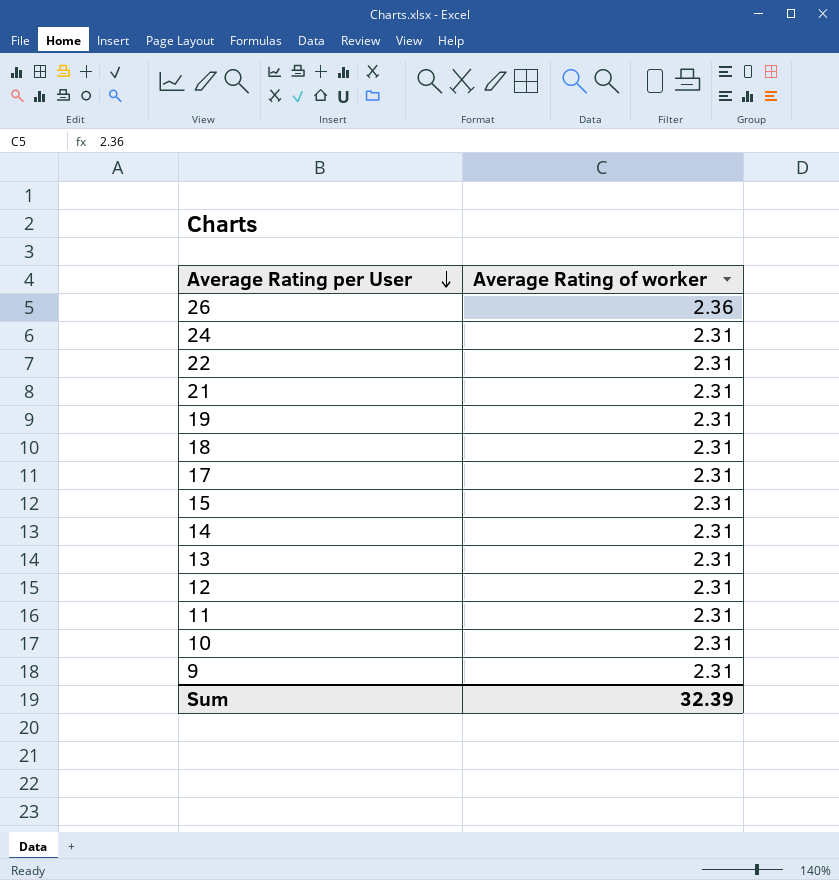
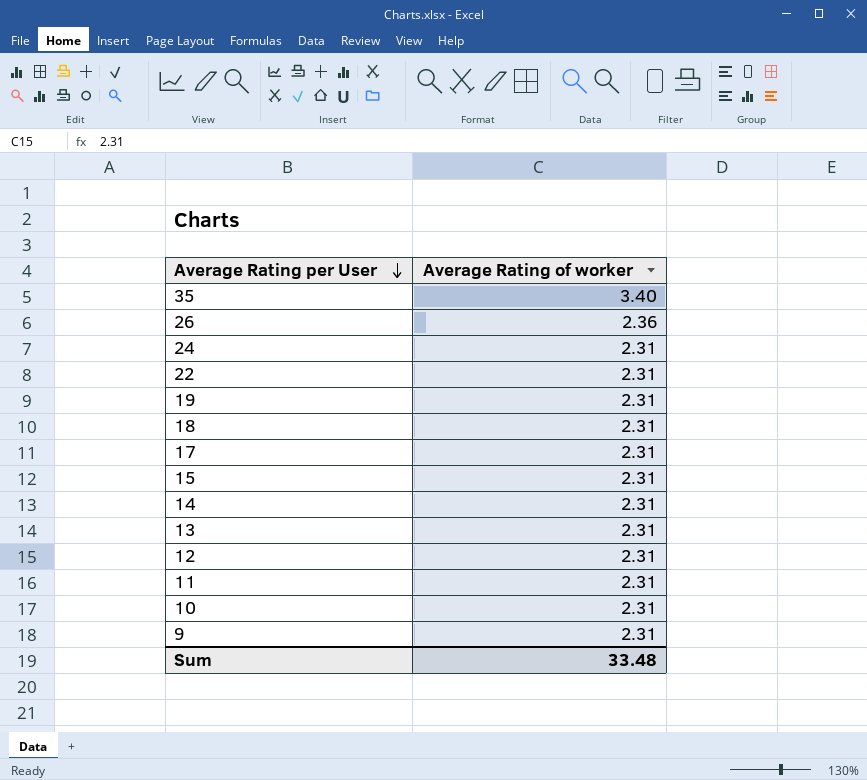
row 21: 2.31 -> none
row 35: none -> 3.40
Sum | Average Rating of worker: 32.39 -> 33.48

